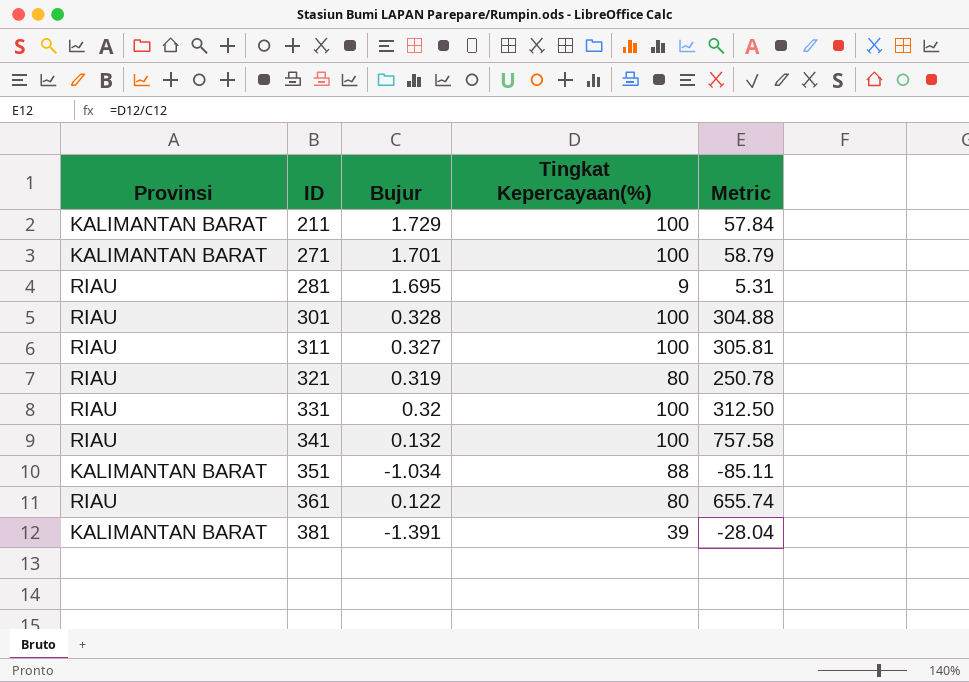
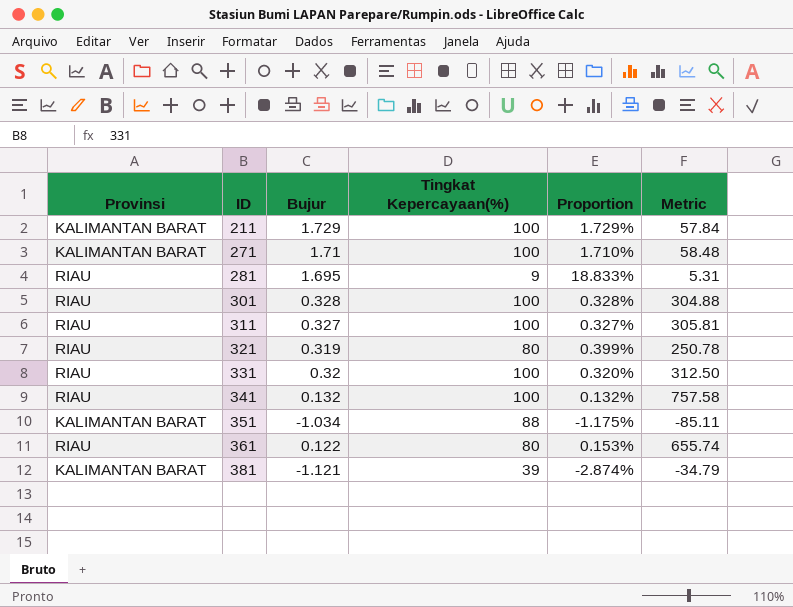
column Proportion | formula: none -> [Bujur] / [Tingkat Kepercayaan(%)]
271 | Bujur: 1.701 -> 1.71
271 | Metric: 58.79 -> 58.48
381 | Bujur: -1.391 -> -1.121
381 | Metric: -28.04 -> -34.79

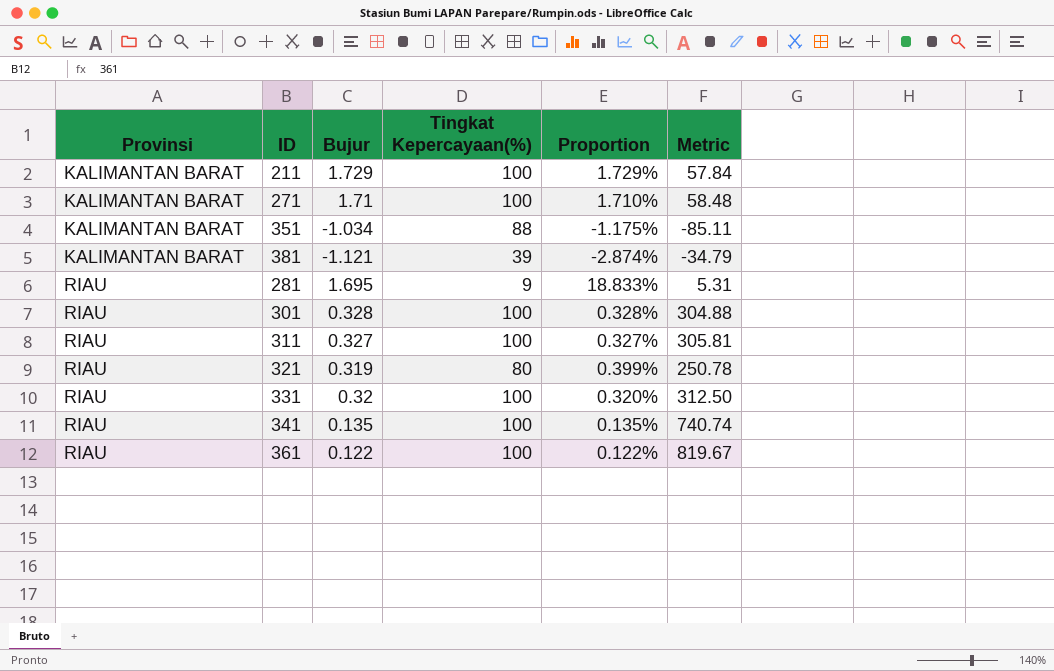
row order: ID ascending -> Provinsi ascending
341 | Bujur: 0.132 -> 0.135
341 | Proportion: 0.132% -> 0.135%
341 | Metric: 757.58 -> 740.74
361 | Tingkat Kepercayaan(%): 80 -> 100
361 | Proportion: 0.153% -> 0.122%
361 | Metric: 655.74 -> 819.67

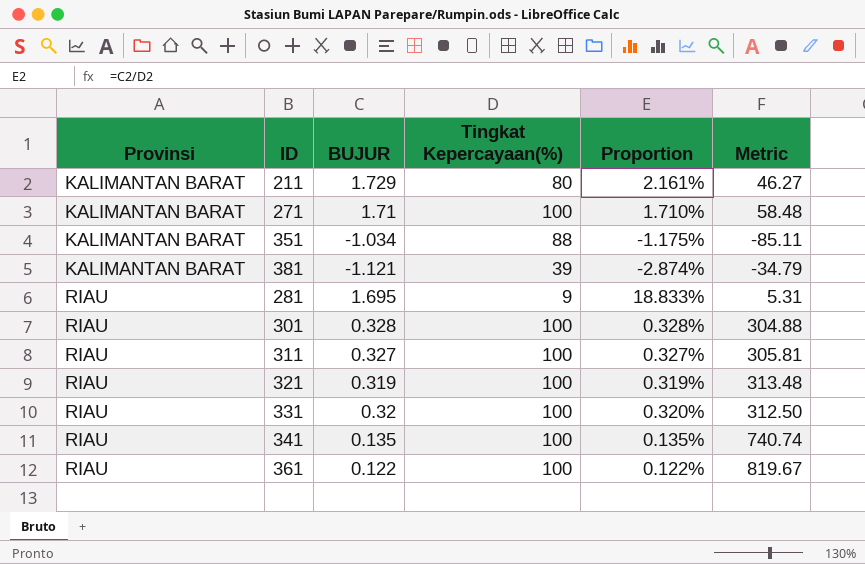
column name: Bujur -> BUJUR
211 | Tingkat Kepercayaan(%): 100 -> 80
211 | Proportion: 1.729% -> 2.161%
211 | Metric: 57.84 -> 46.27
321 | Tingkat Kepercayaan(%): 80 -> 100
321 | Proportion: 0.399% -> 0.319%
321 | Metric: 250.78 -> 313.48

